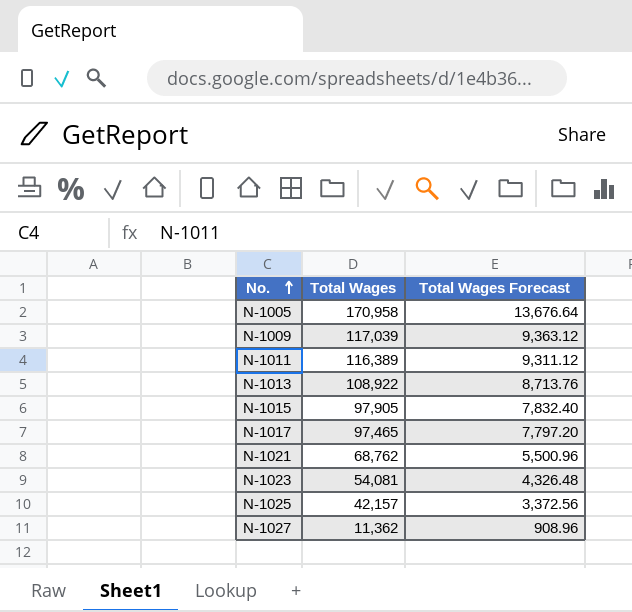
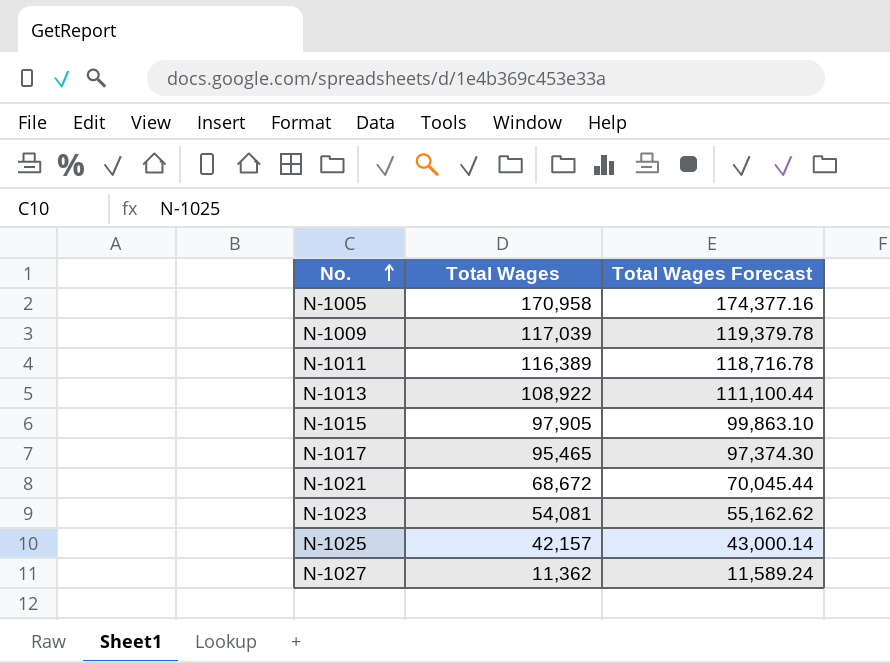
column Total Wages Forecast | formula: [Total Wages] * 0.08 -> [Total Wages] * 1.02
N-1017 | Total Wages: 97,465 -> 95,465
N-1021 | Total Wages: 68,762 -> 68,672

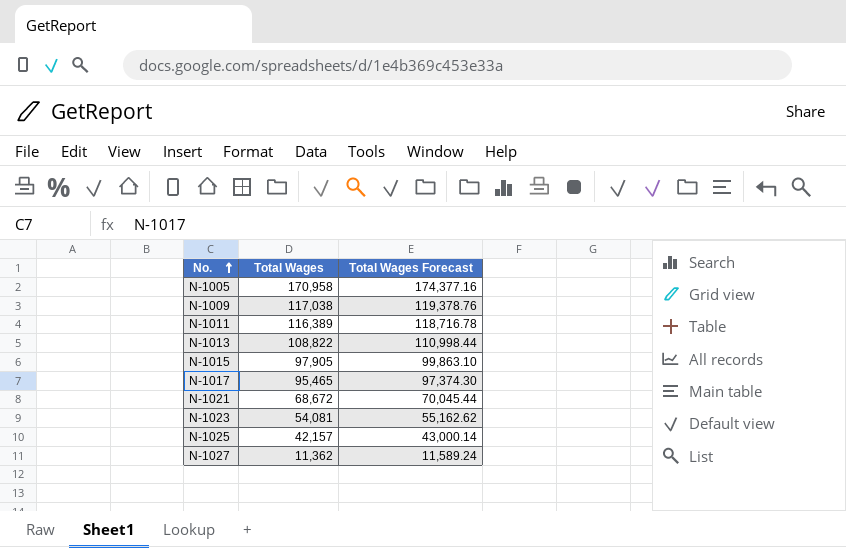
N-1009 | Total Wages: 117,039 -> 117,038
N-1009 | Total Wages Forecast: 119,379.78 -> 119,378.76
N-1013 | Total Wages: 108,922 -> 108,822
N-1013 | Total Wages Forecast: 111,100.44 -> 110,998.44

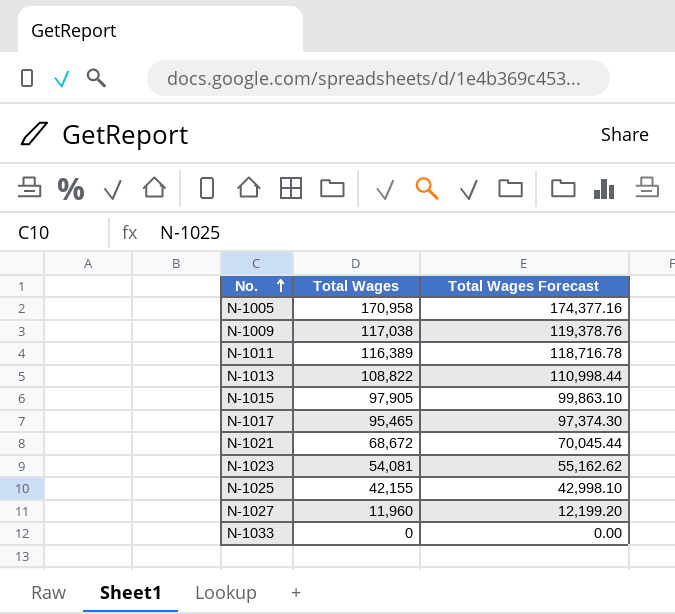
N-1025 | Total Wages: 42,157 -> 42,155
N-1025 | Total Wages Forecast: 43,000.14 -> 42,998.10
N-1027 | Total Wages: 11,362 -> 11,960
N-1027 | Total Wages Forecast: 11,589.24 -> 12,199.20
row N-1033: none -> 0 | 0.00

